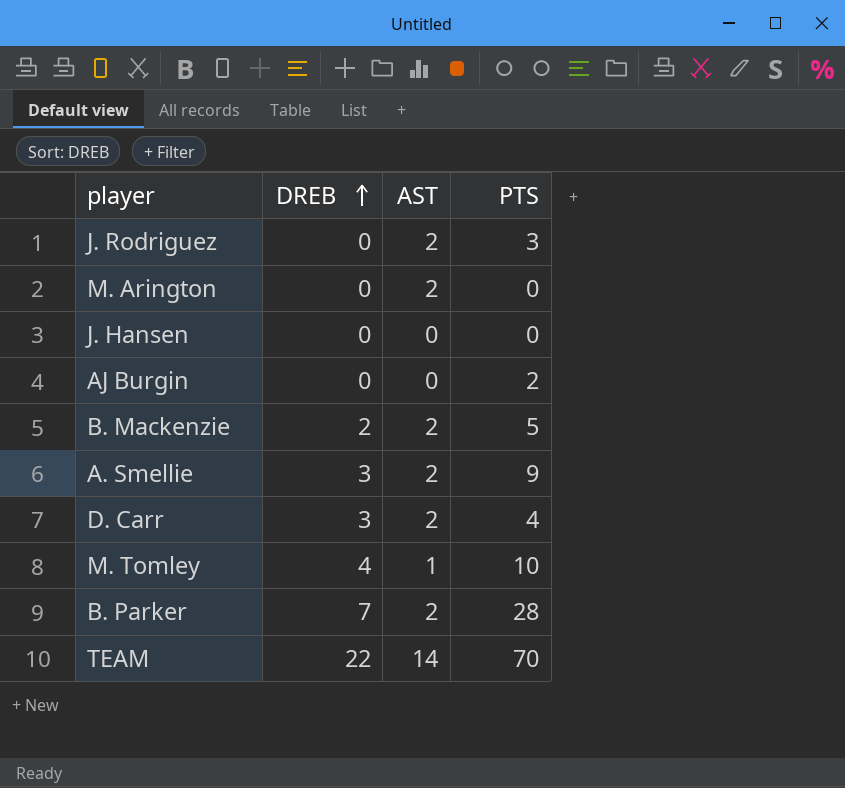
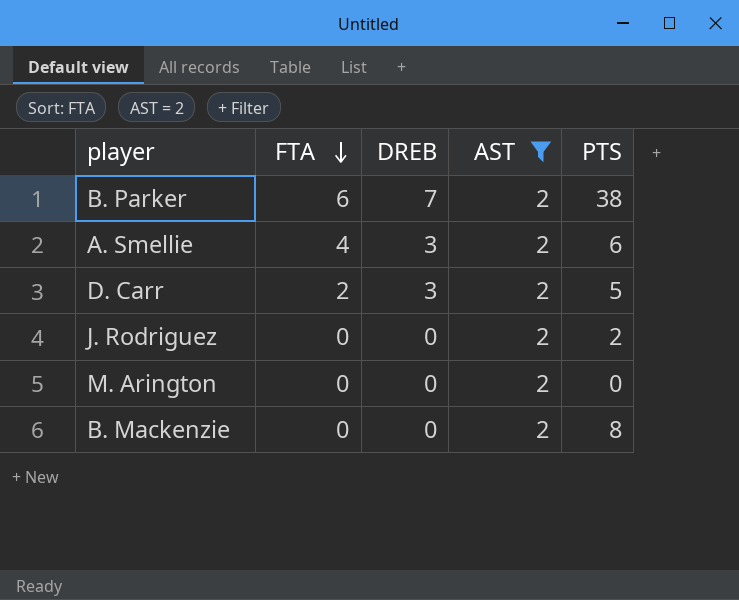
filter: none -> AST = 2
row order: DREB ascending -> FTA descending
column FTA | position: none -> 2
B. Parker | PTS: 28 -> 38
A. Smellie | PTS: 9 -> 6
D. Carr | PTS: 4 -> 5
J. Rodriguez | PTS: 3 -> 2
B. Mackenzie | DREB: 2 -> 0
B. Mackenzie | PTS: 5 -> 8

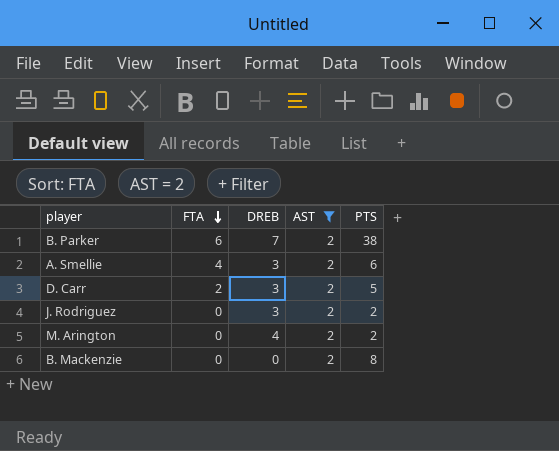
J. Rodriguez | DREB: 0 -> 3
M. Arington | DREB: 0 -> 4
M. Arington | PTS: 0 -> 2

